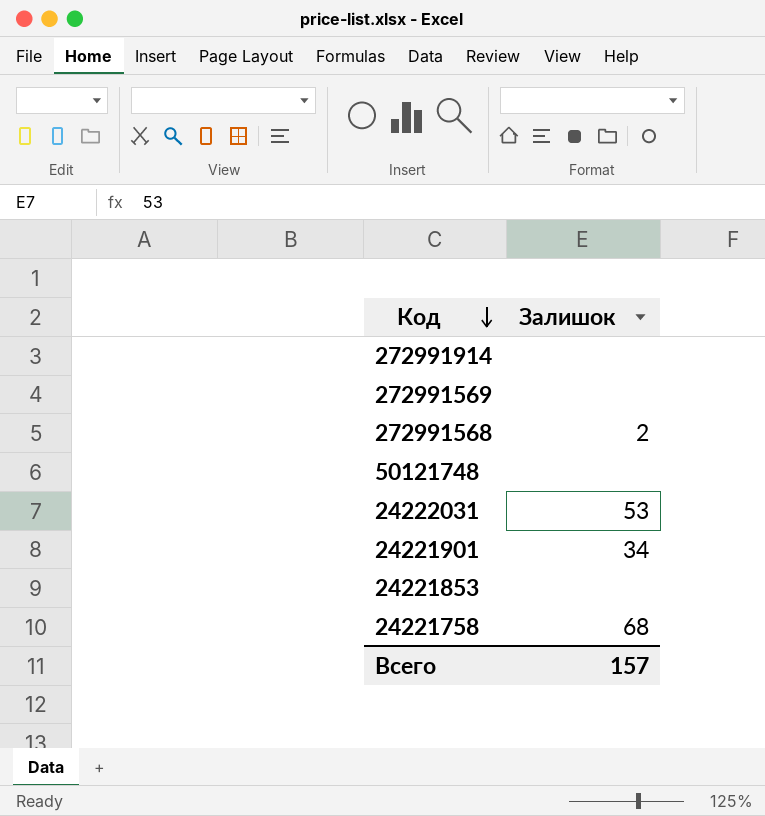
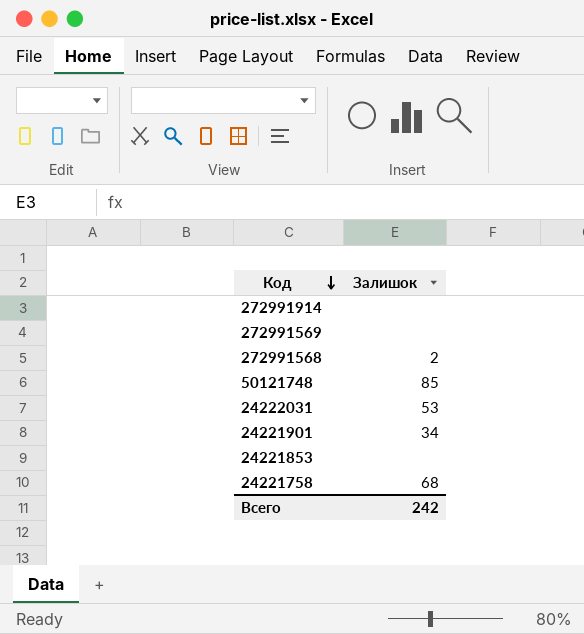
50121748 | Залишок: none -> 85
Всего | Залишок: 157 -> 242

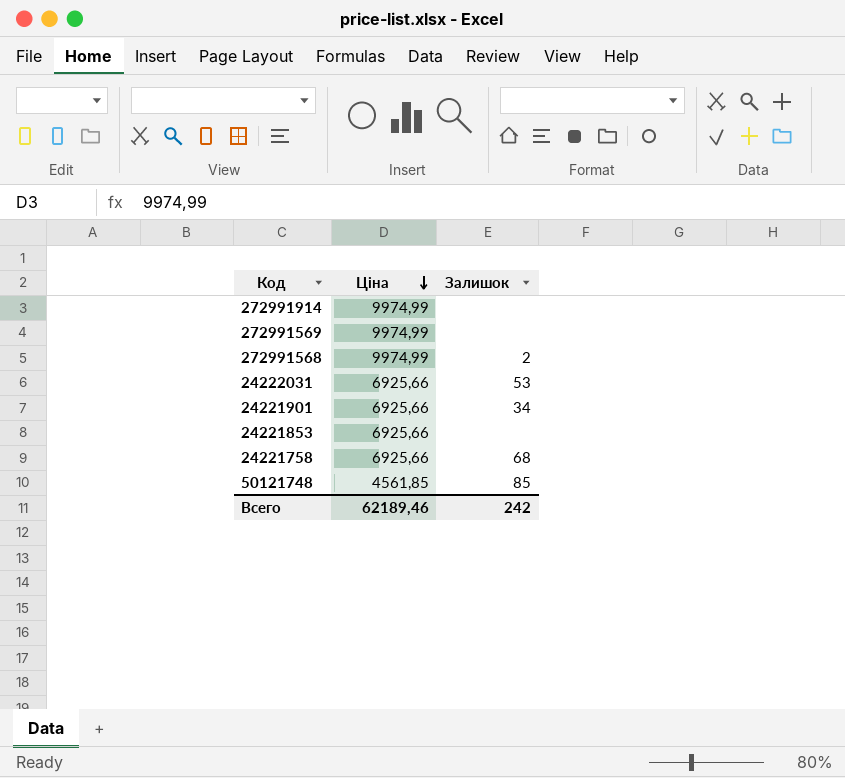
row order: Код descending -> Ціна descending
column Ціна | position: none -> 2

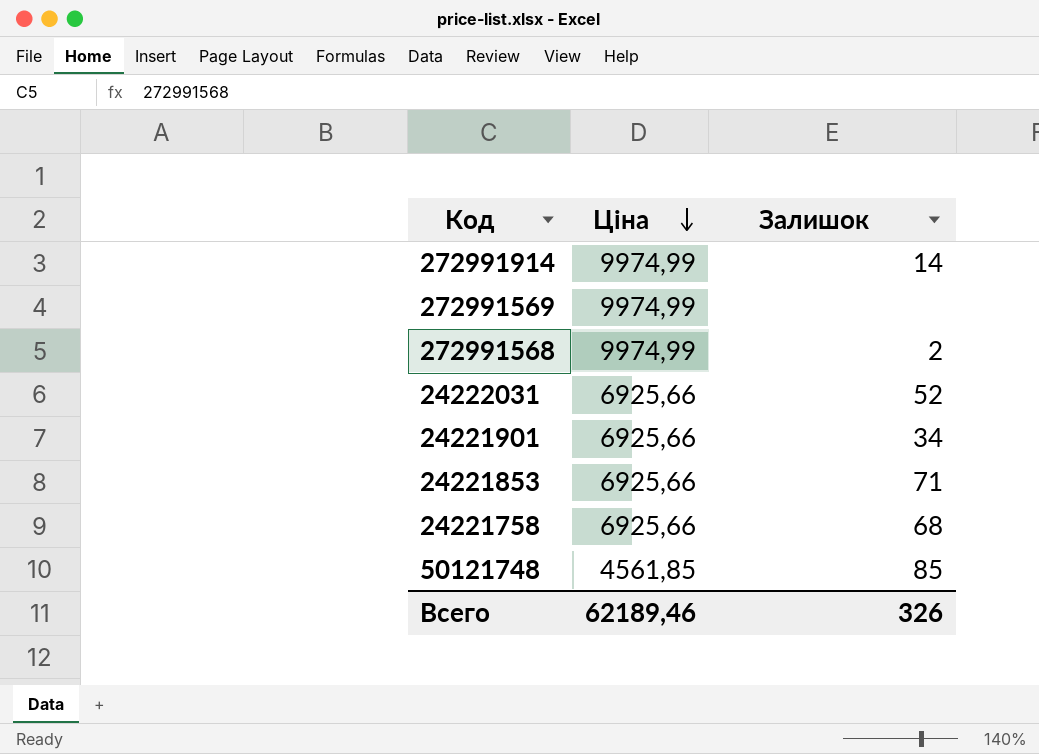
272991914 | Залишок: none -> 14
24222031 | Залишок: 53 -> 52
24221853 | Залишок: none -> 71
Всего | Залишок: 242 -> 326

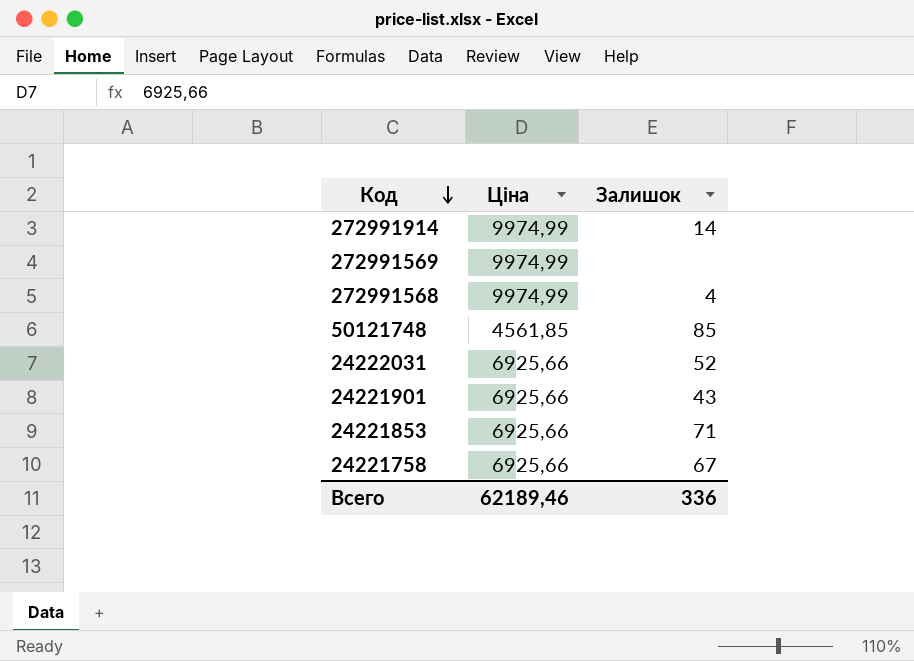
row order: Ціна descending -> Код descending
272991568 | Залишок: 2 -> 4
24221901 | Залишок: 34 -> 43
24221758 | Залишок: 68 -> 67
Всего | Залишок: 326 -> 336

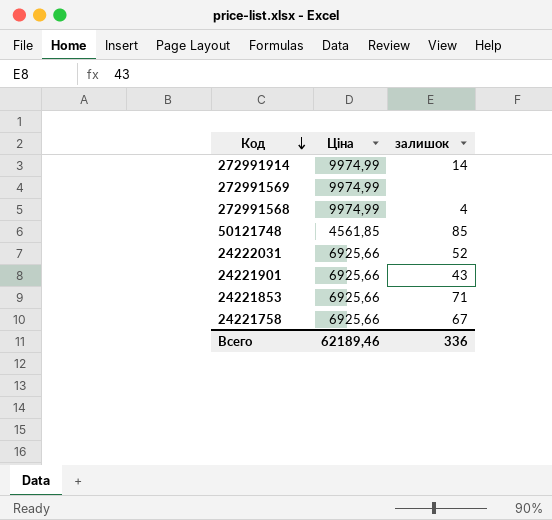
column name: Залишок -> залишок

